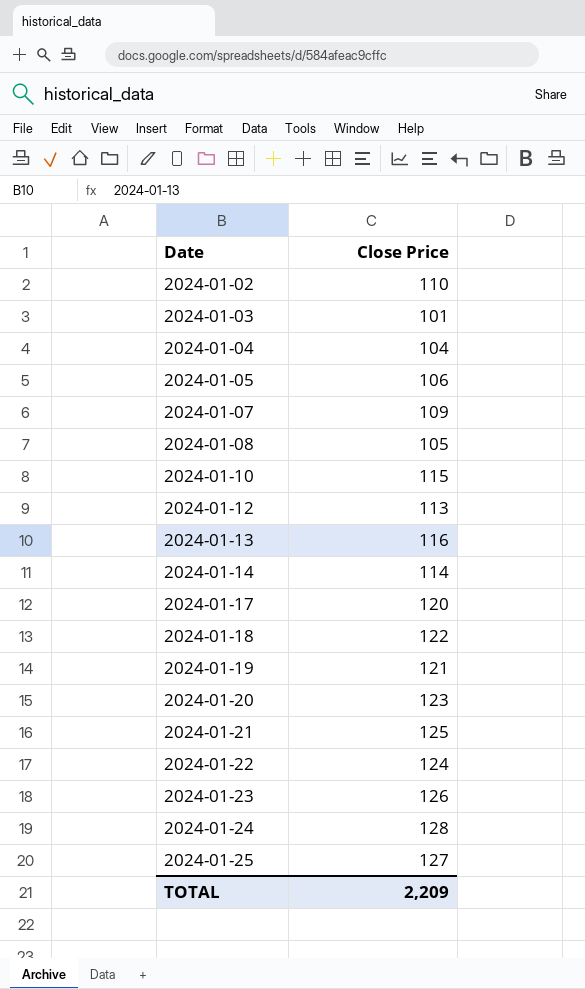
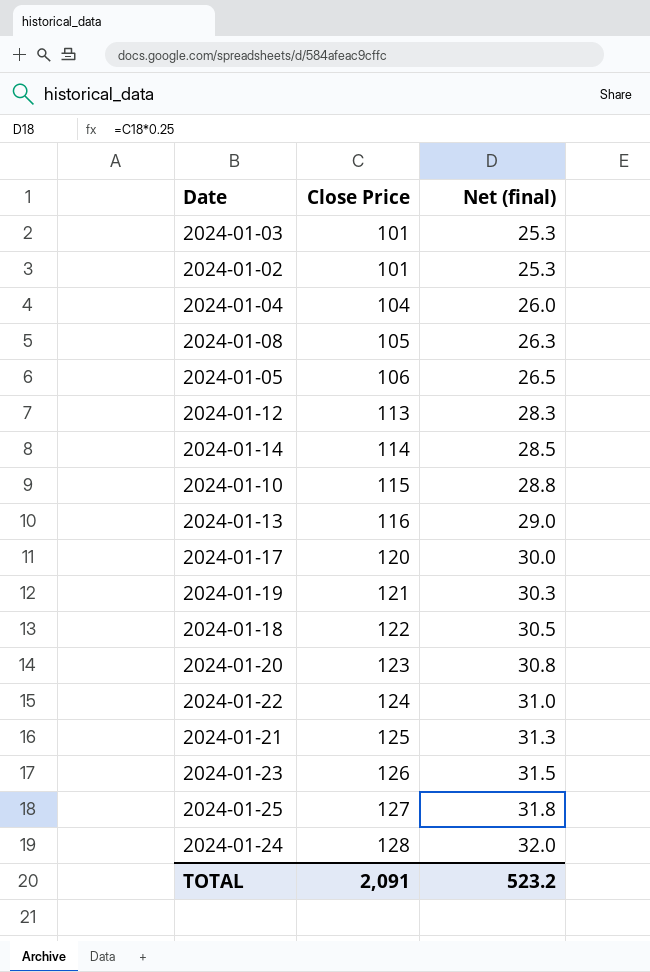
row order: Date ascending -> Close Price ascending
column Net (final) | formula: none -> [Close Price] * 0.25
row 2024-01-07: 109 -> none
2024-01-02 | Close Price: 110 -> 101
TOTAL | Close Price: 2,209 -> 2,091

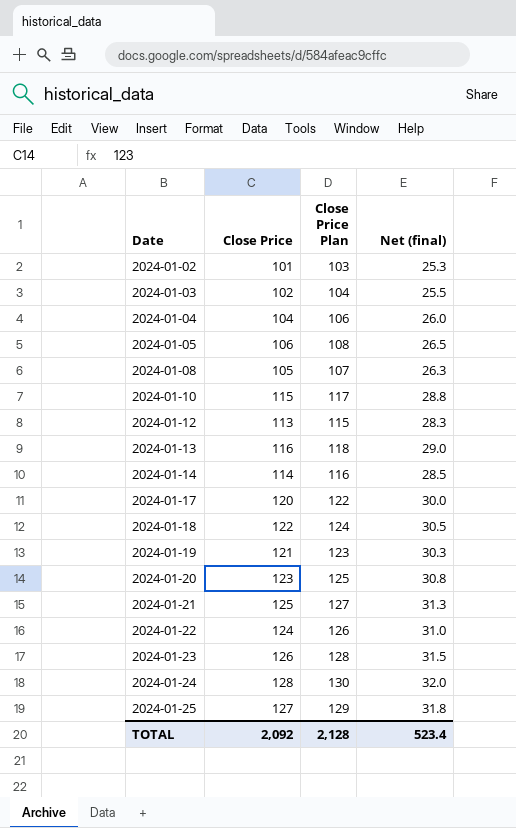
row order: Close Price ascending -> Date ascending
column Close Price Plan | formula: none -> [Close Price] + 2
2024-01-03 | Close Price: 101 -> 102
2024-01-03 | Net (final): 25.3 -> 25.5
TOTAL | Close Price: 2,091 -> 2,092
TOTAL | Net (final): 523.2 -> 523.4

